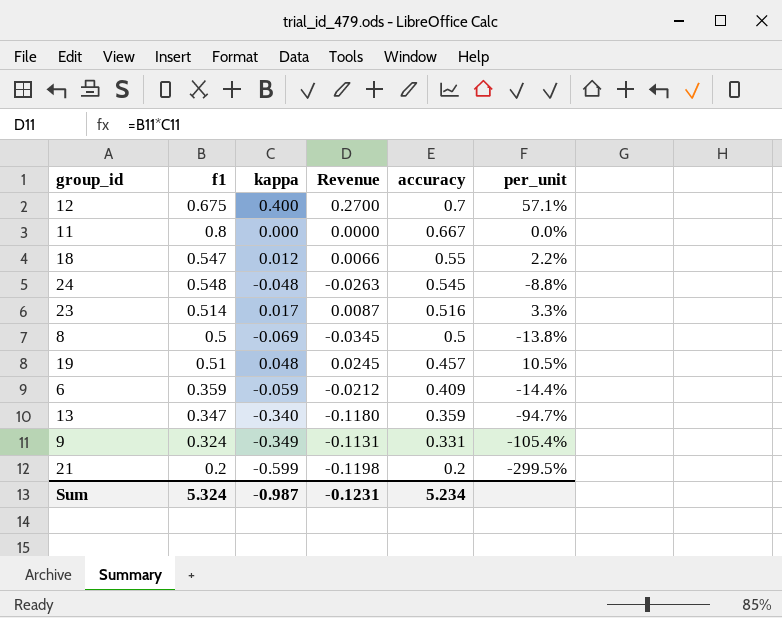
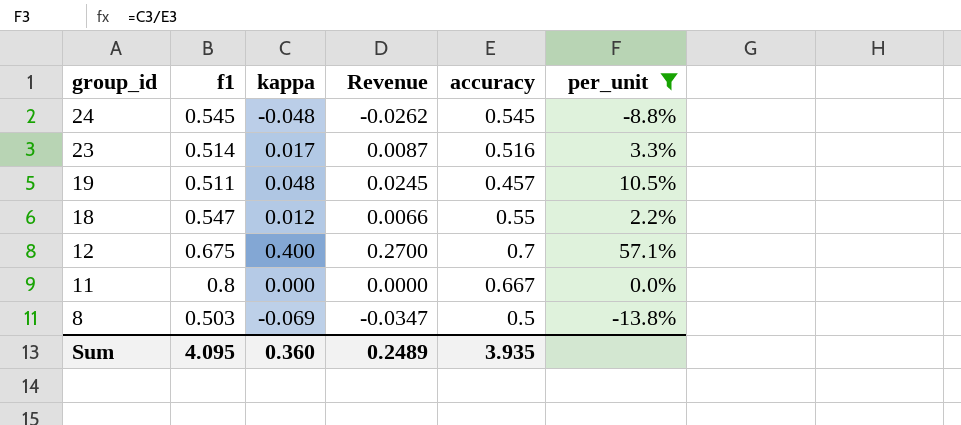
filter: none -> per_unit >= -13.8%
row order: accuracy descending -> group_id descending
24 | f1: 0.548 -> 0.545
24 | Revenue: -0.0263 -> -0.0262
19 | f1: 0.51 -> 0.511
8 | f1: 0.5 -> 0.503
8 | Revenue: -0.0345 -> -0.0347
Sum | f1: 5.324 -> 4.095
Sum | kappa: -0.987 -> 0.360
Sum | Revenue: -0.1231 -> 0.2489
Sum | accuracy: 5.234 -> 3.935

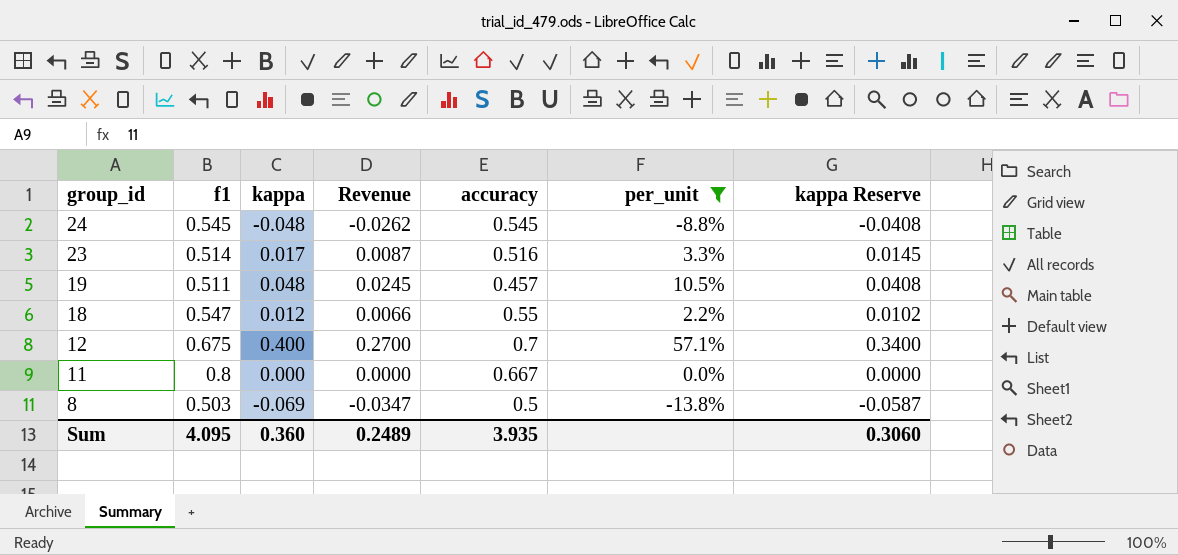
column kappa Reserve | formula: none -> [kappa] * 0.85

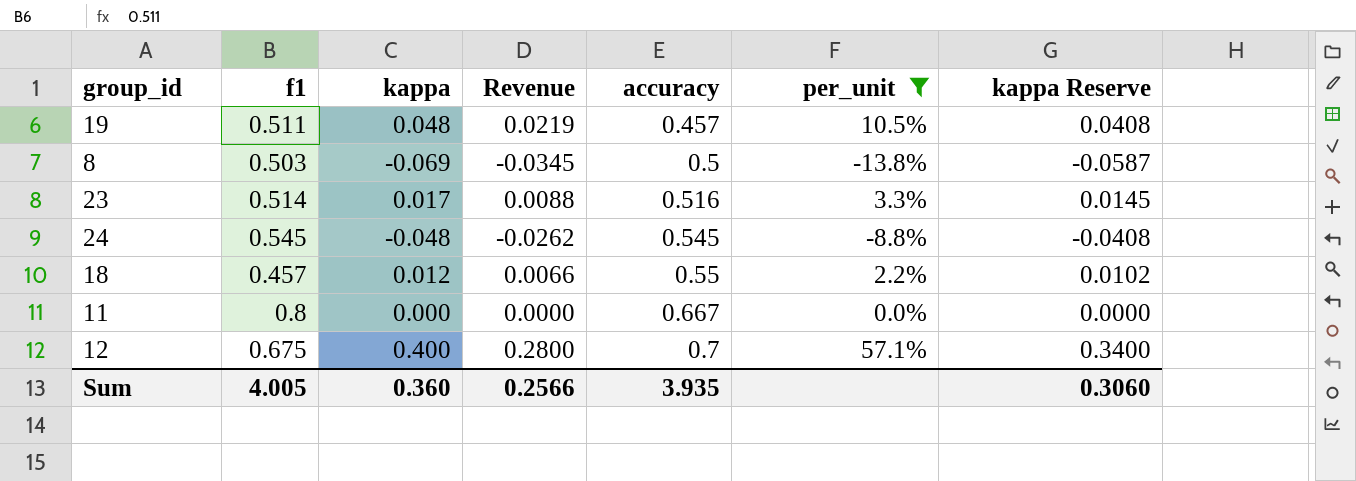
row order: group_id descending -> accuracy ascending
column Revenue | formula: [f1] * [kappa] -> [kappa] * [accuracy]
18 | f1: 0.547 -> 0.457
Sum | f1: 4.095 -> 4.005
Sum | Revenue: 0.2489 -> 0.2566

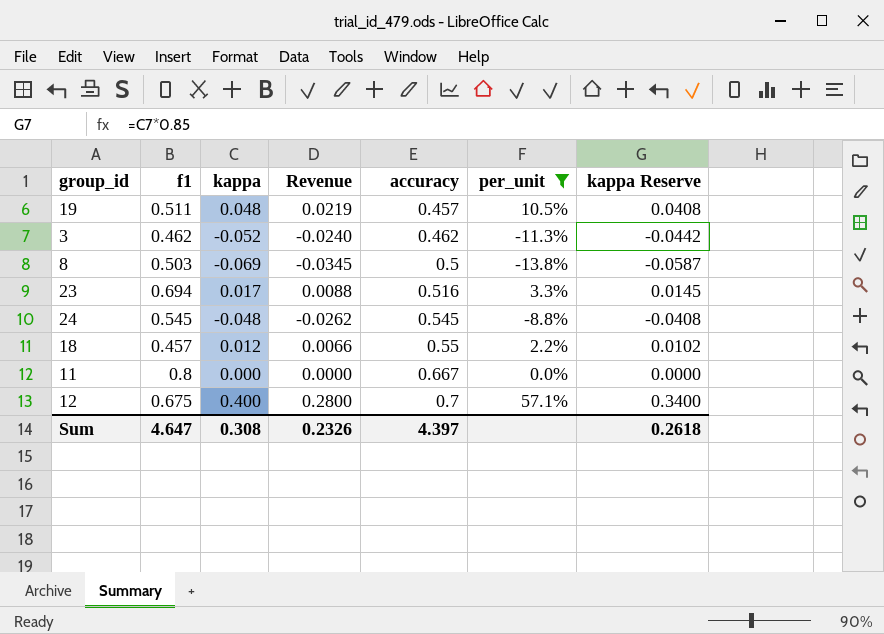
row 3: none -> 0.462 | -0.052 | -0.0240 | 0.462 | -11.3% | -0.0442
23 | f1: 0.514 -> 0.694
Sum | f1: 4.005 -> 4.647
Sum | kappa: 0.360 -> 0.308
Sum | Revenue: 0.2566 -> 0.2326
Sum | accuracy: 3.935 -> 4.397
Sum | kappa Reserve: 0.3060 -> 0.2618

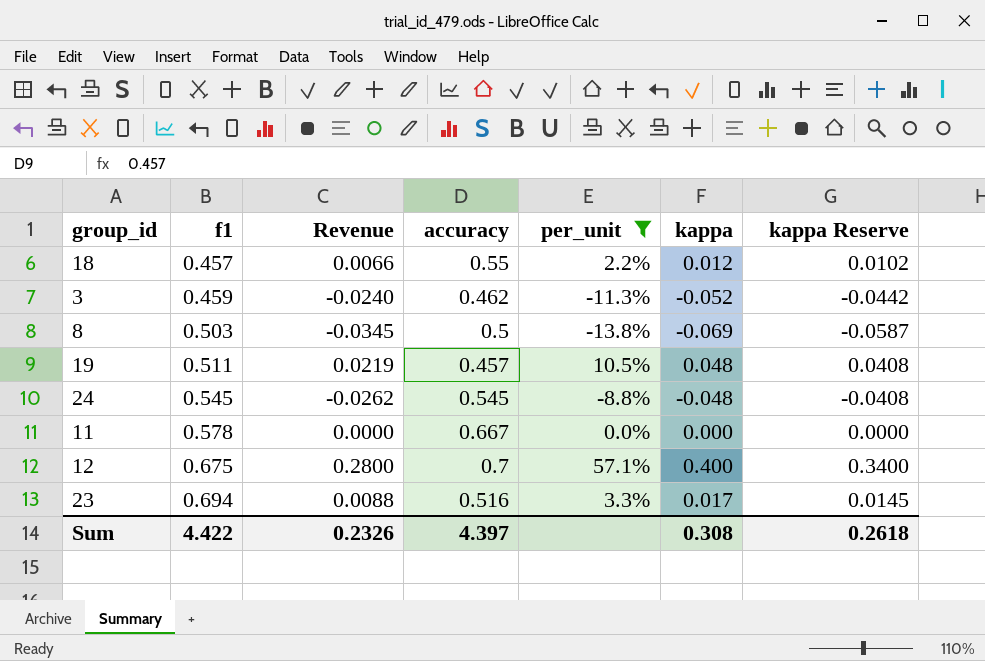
row order: accuracy ascending -> f1 ascending
column kappa | position: 3 -> 6
3 | f1: 0.462 -> 0.459
11 | f1: 0.8 -> 0.578
Sum | f1: 4.647 -> 4.422

